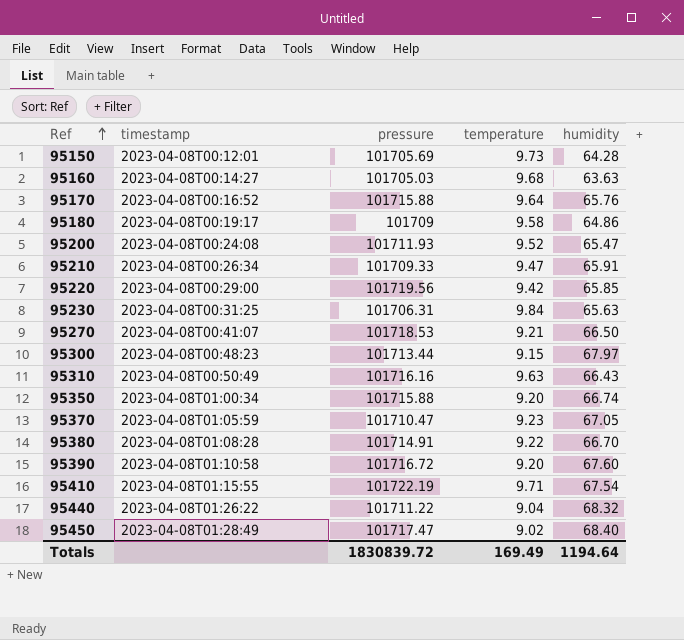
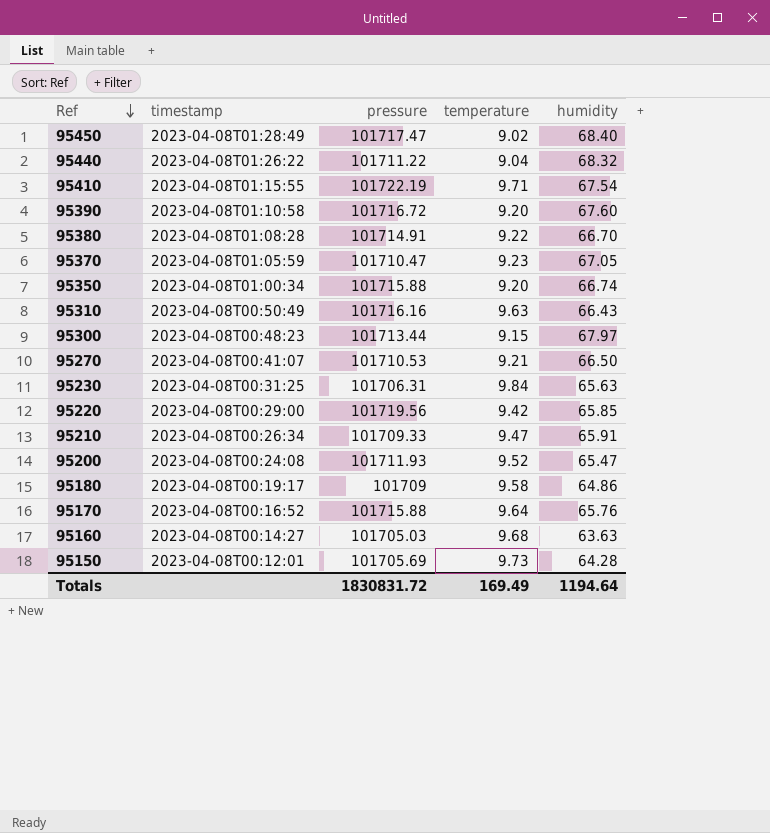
row order: Ref ascending -> Ref descending
95270 | pressure: 101718.53 -> 101710.53
Totals | pressure: 1830839.72 -> 1830831.72

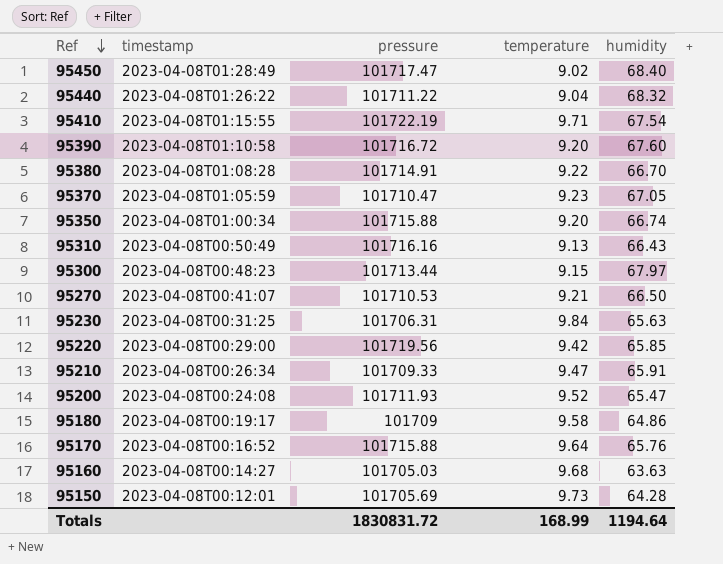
95310 | temperature: 9.63 -> 9.13
Totals | temperature: 169.49 -> 168.99

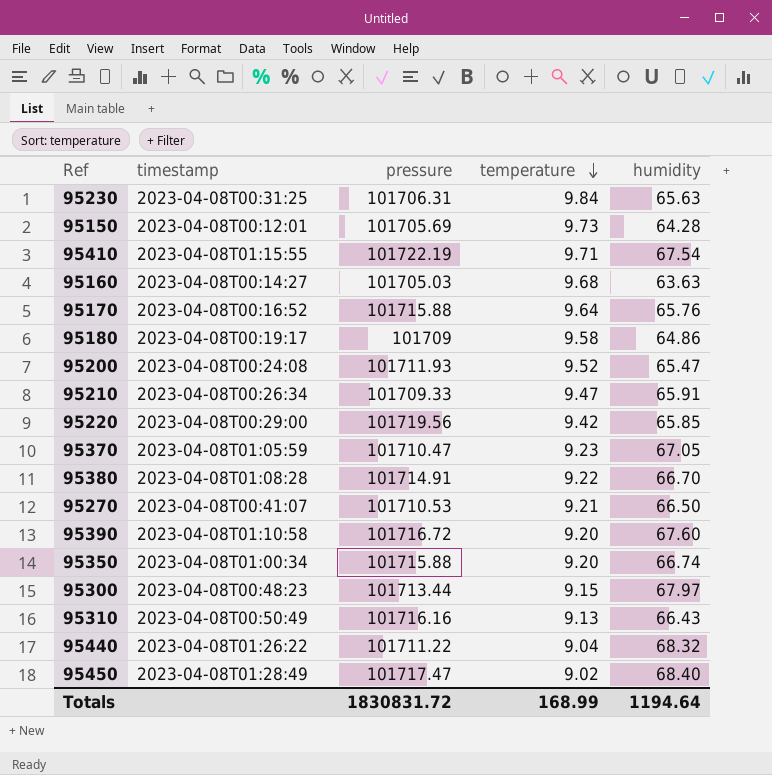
row order: Ref descending -> temperature descending

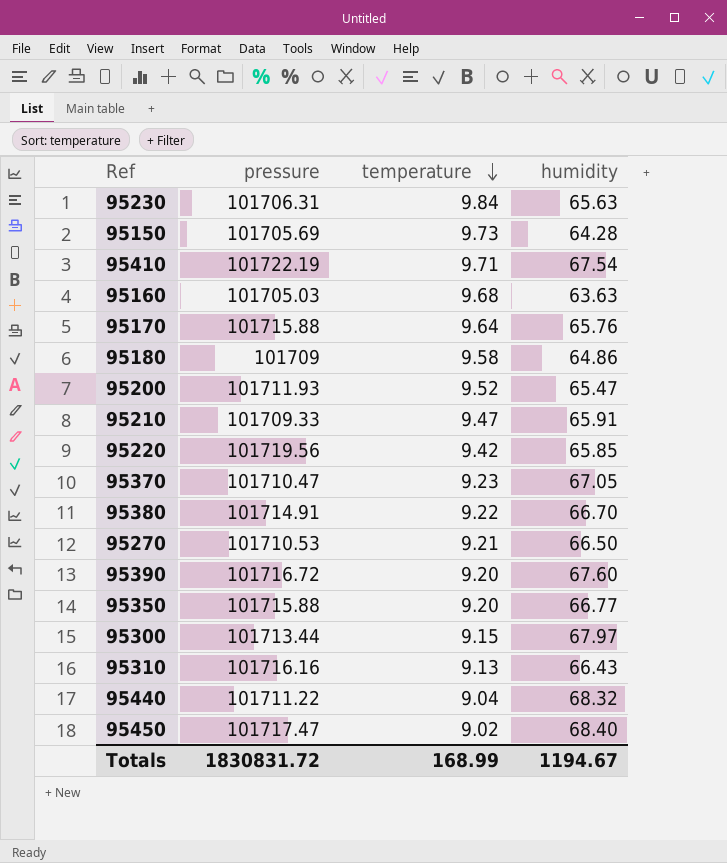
column timestamp | position: 2 -> none
95350 | humidity: 66.74 -> 66.77
Totals | humidity: 1194.64 -> 1194.67

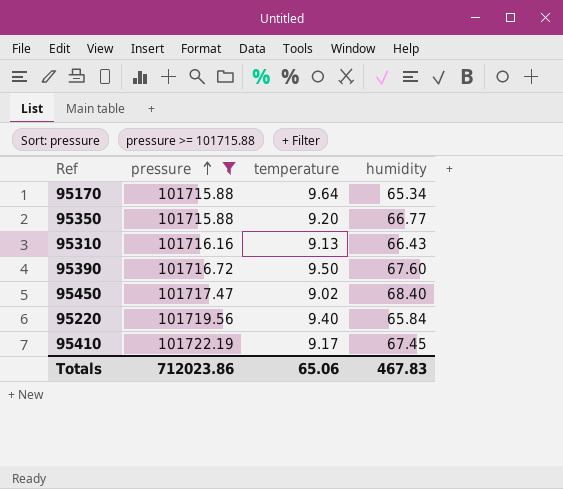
filter: none -> pressure >= 101715.88
row order: temperature descending -> pressure ascending
95170 | humidity: 65.76 -> 65.34
95390 | temperature: 9.20 -> 9.50
95220 | temperature: 9.42 -> 9.40
95220 | humidity: 65.85 -> 65.84
95410 | temperature: 9.71 -> 9.17
95410 | humidity: 67.54 -> 67.45
Totals | pressure: 1830831.72 -> 712023.86
Totals | temperature: 168.99 -> 65.06
Totals | humidity: 1194.67 -> 467.83

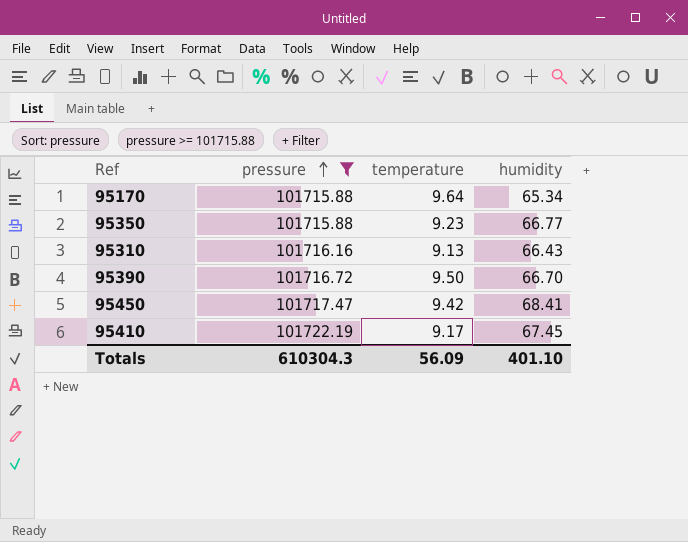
row 95220: 101719.56 | 9.40 | 65.84 -> none
95350 | temperature: 9.20 -> 9.23
95390 | humidity: 67.60 -> 66.70
95450 | temperature: 9.02 -> 9.42
95450 | humidity: 68.40 -> 68.41
Totals | pressure: 712023.86 -> 610304.3
Totals | temperature: 65.06 -> 56.09
Totals | humidity: 467.83 -> 401.10

